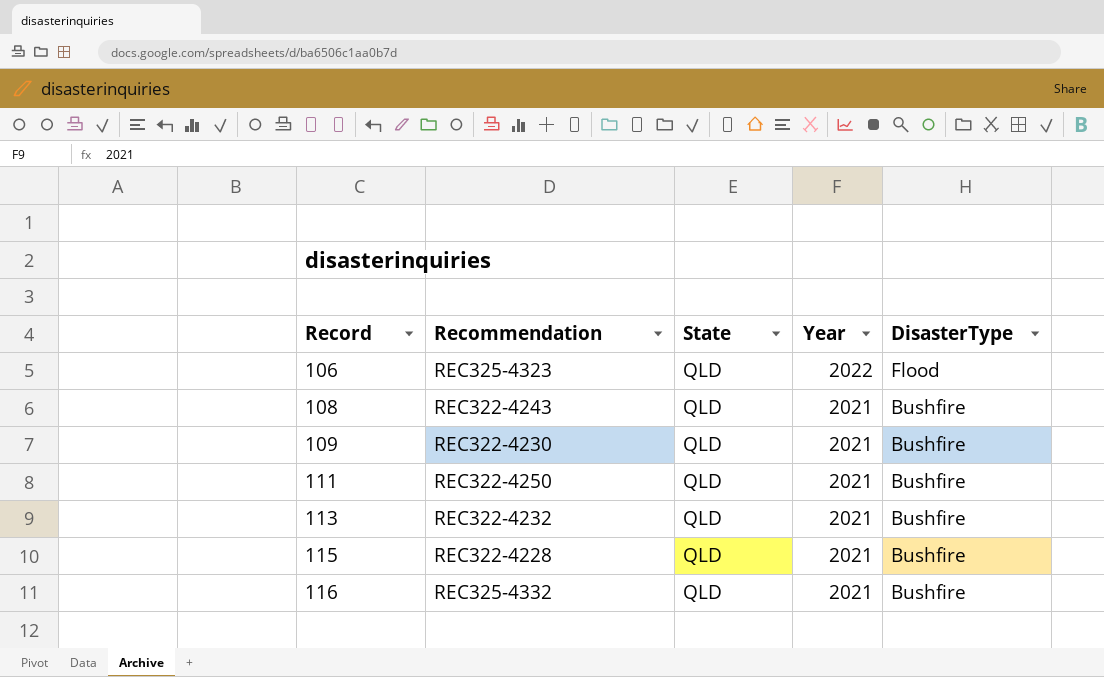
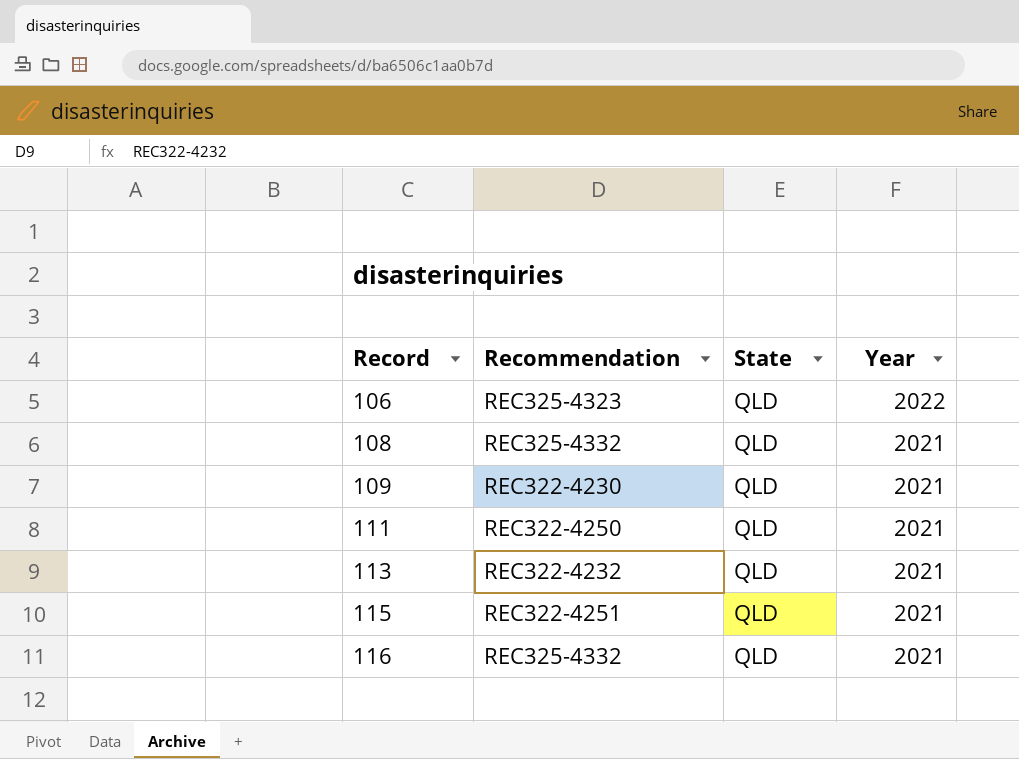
column DisasterType | position: 5 -> none
108 | Recommendation: REC322-4243 -> REC325-4332
115 | Recommendation: REC322-4228 -> REC322-4251

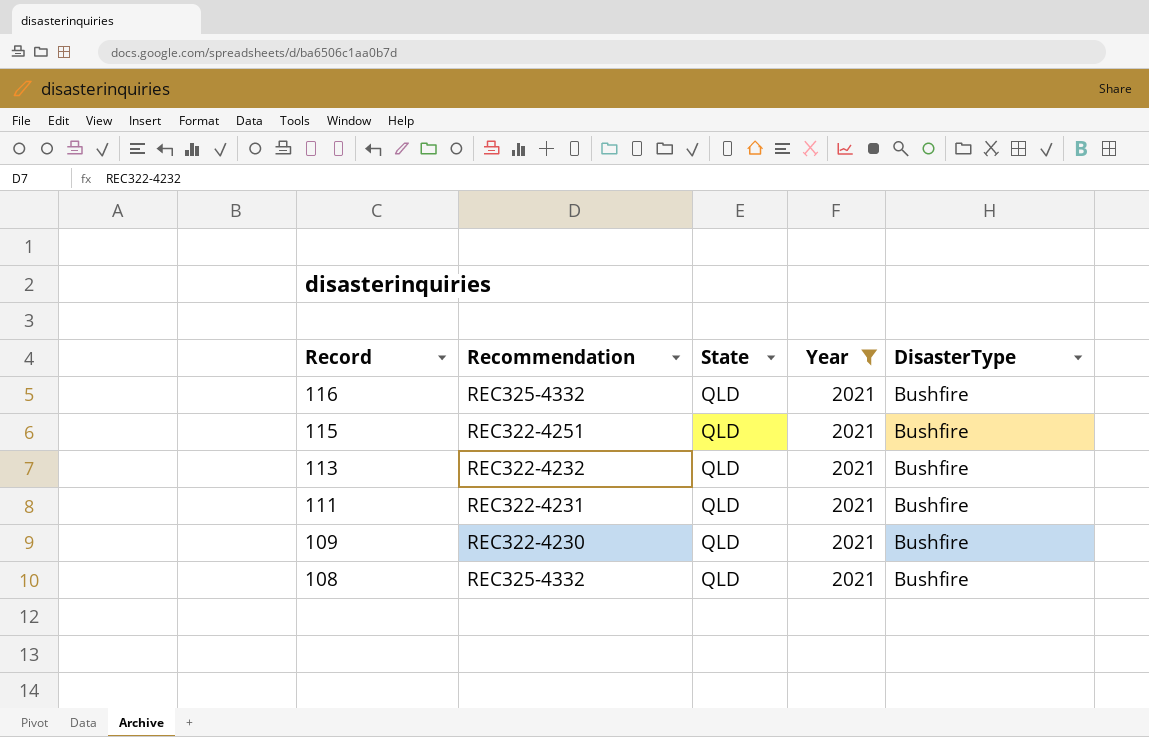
filter: none -> Year = 2021
row order: Record ascending -> Record descending
column DisasterType | position: none -> 5
111 | Recommendation: REC322-4250 -> REC322-4231

